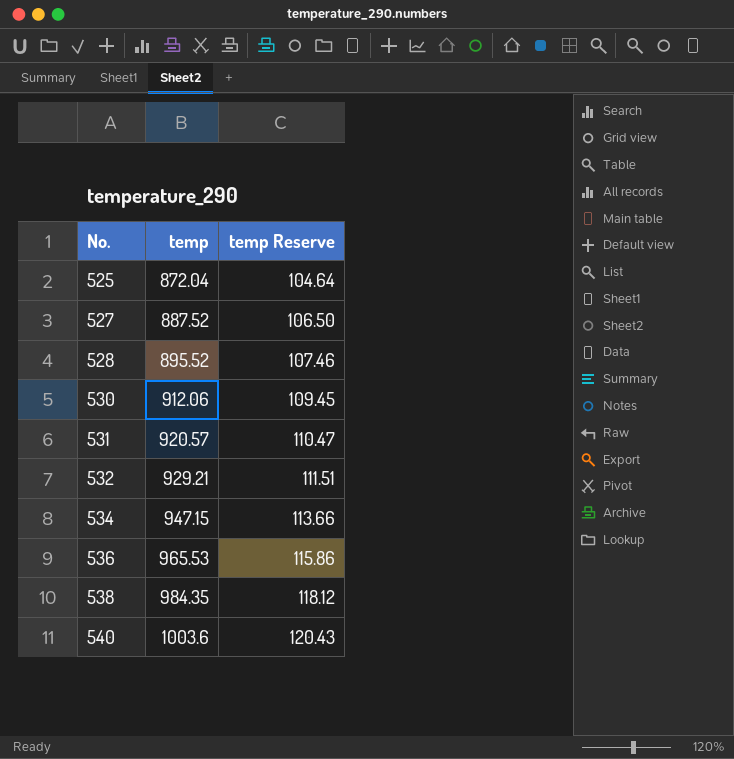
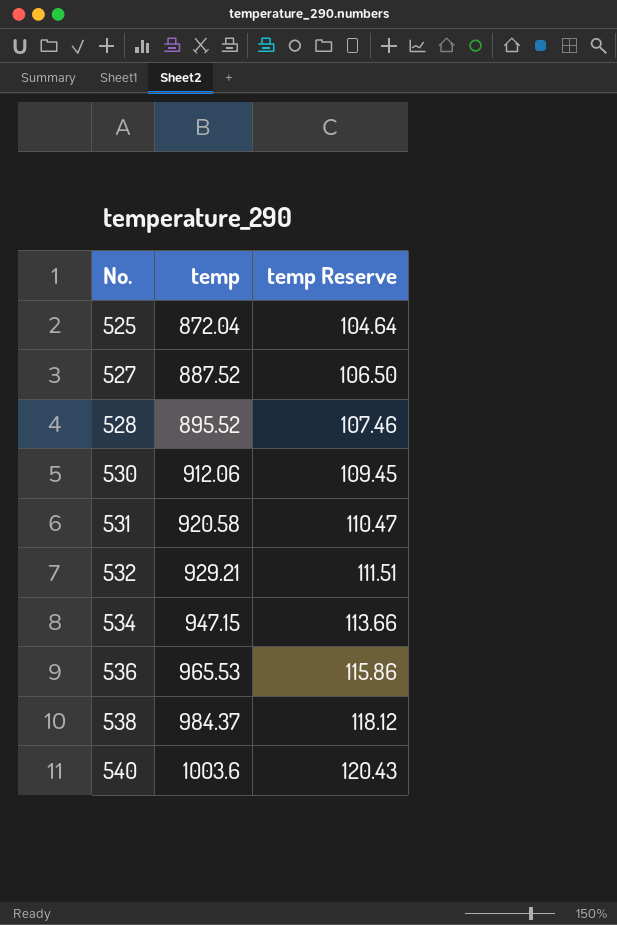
531 | temp: 920.57 -> 920.58
538 | temp: 984.35 -> 984.37

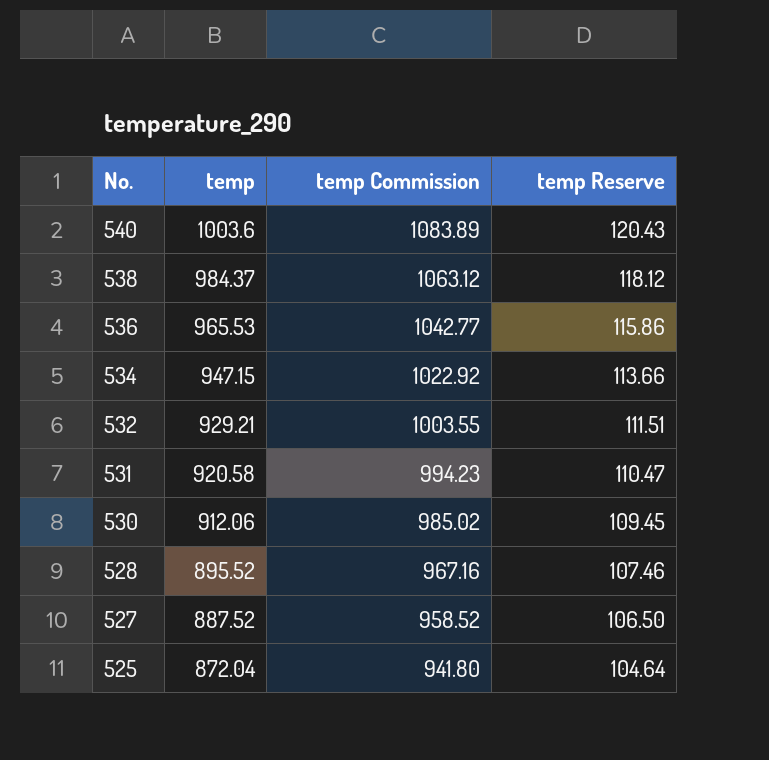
row order: No. ascending -> No. descending
column temp Commission | formula: none -> [temp] * 1.08

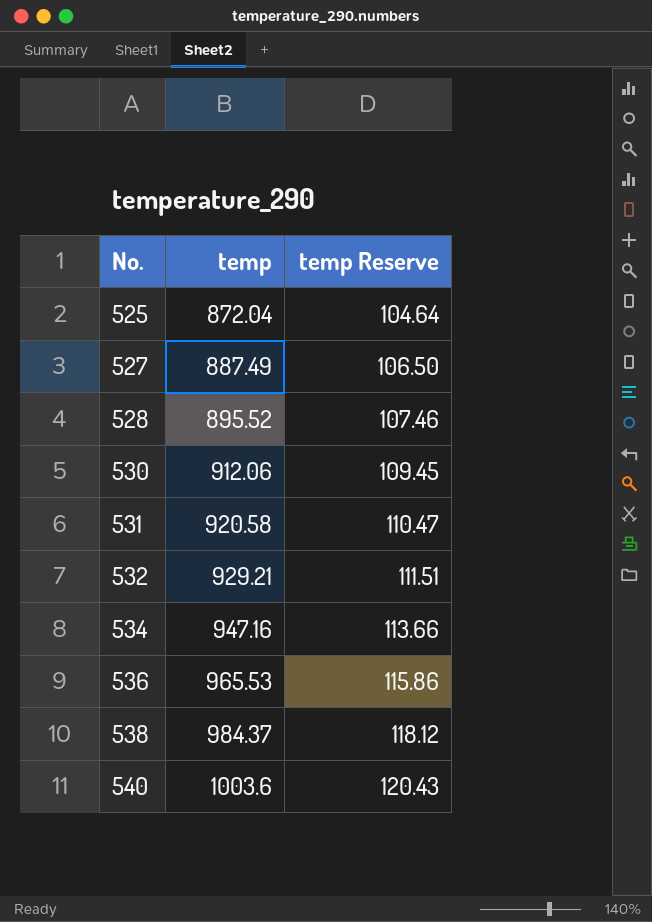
row order: No. descending -> No. ascending
column temp Commission | formula: [temp] * 1.08 -> none
527 | temp: 887.52 -> 887.49
534 | temp: 947.15 -> 947.16

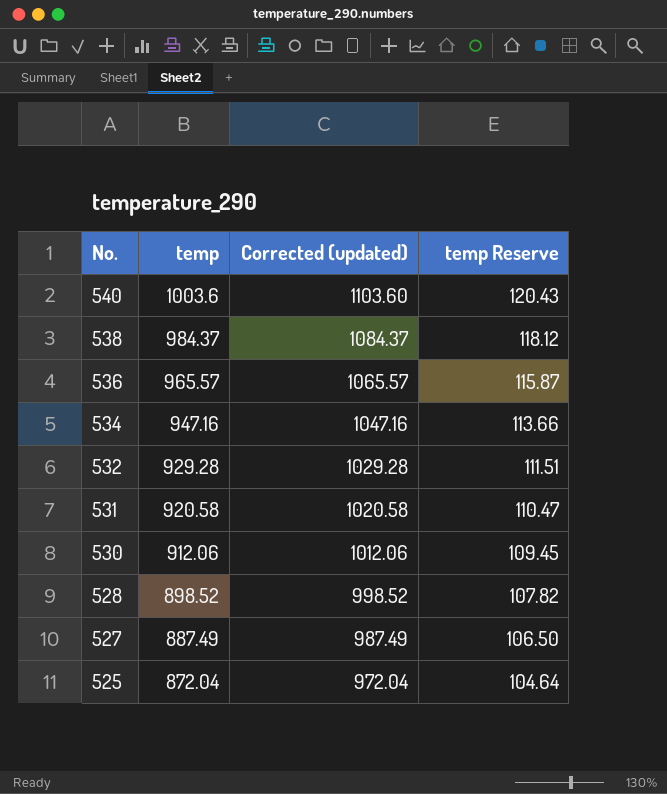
row order: No. ascending -> No. descending
column Corrected (updated) | formula: none -> [temp] + 100
536 | temp: 965.53 -> 965.57
536 | temp Reserve: 115.86 -> 115.87
532 | temp: 929.21 -> 929.28
528 | temp: 895.52 -> 898.52
528 | temp Reserve: 107.46 -> 107.82

